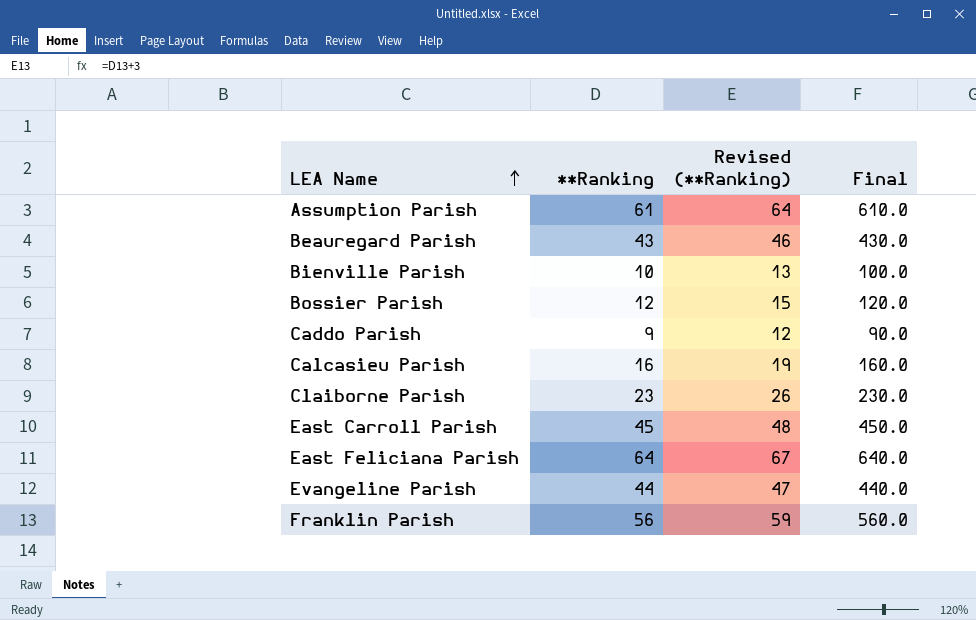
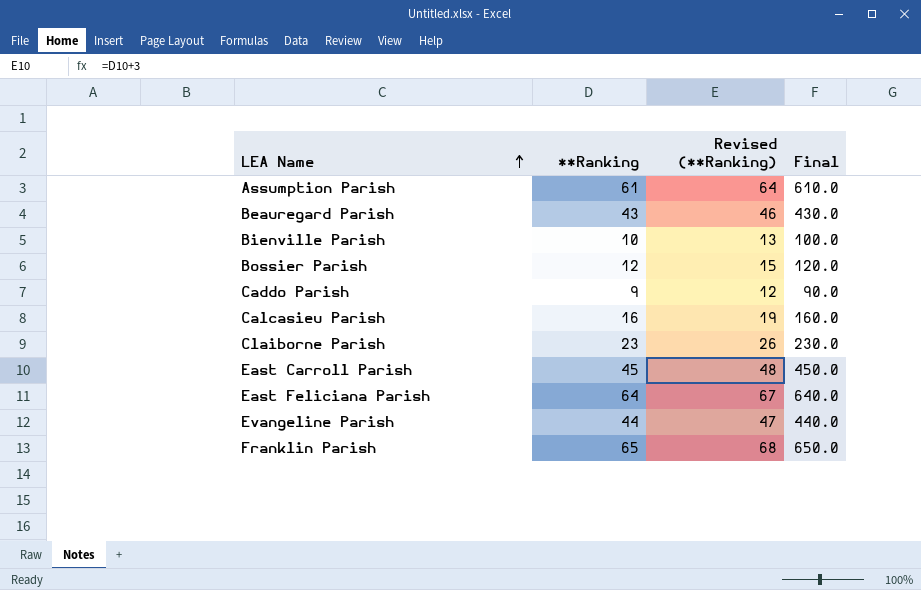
Franklin Parish | **Ranking: 56 -> 65
Franklin Parish | Revised (**Ranking): 59 -> 68
Franklin Parish | Final: 560.0 -> 650.0

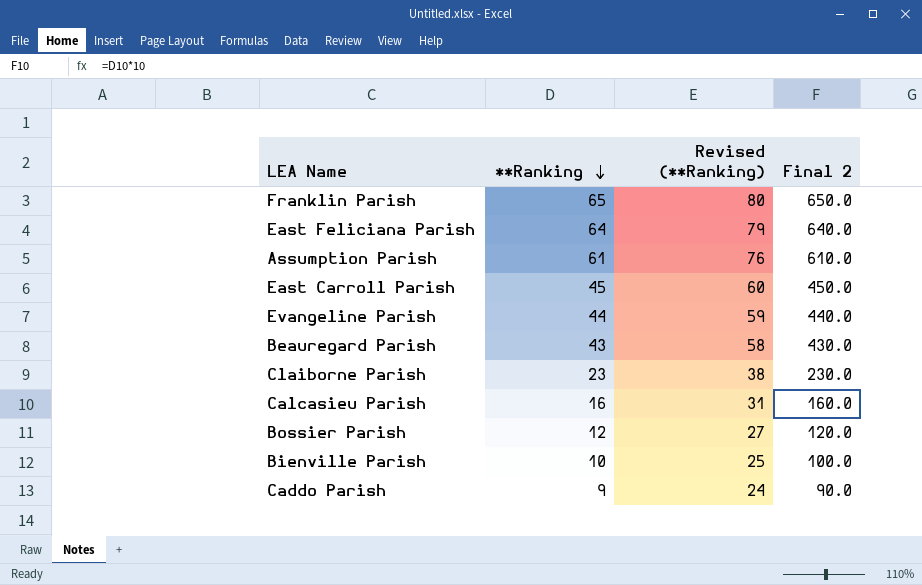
row order: LEA Name ascending -> **Ranking descending
column Revised (**Ranking) | formula: [**Ranking] + 3 -> [**Ranking] + 15
column name: Final -> Final 2

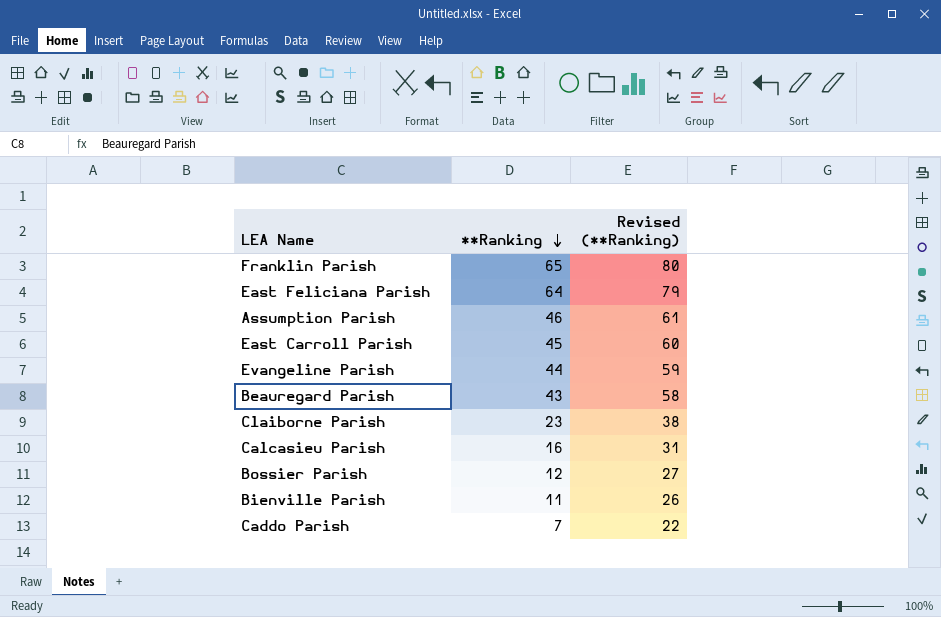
column Final 2 | formula: [**Ranking] * 10 -> none
Assumption Parish | **Ranking: 61 -> 46
Assumption Parish | Revised (**Ranking): 76 -> 61
Bienville Parish | **Ranking: 10 -> 11
Bienville Parish | Revised (**Ranking): 25 -> 26
Caddo Parish | **Ranking: 9 -> 7
Caddo Parish | Revised (**Ranking): 24 -> 22

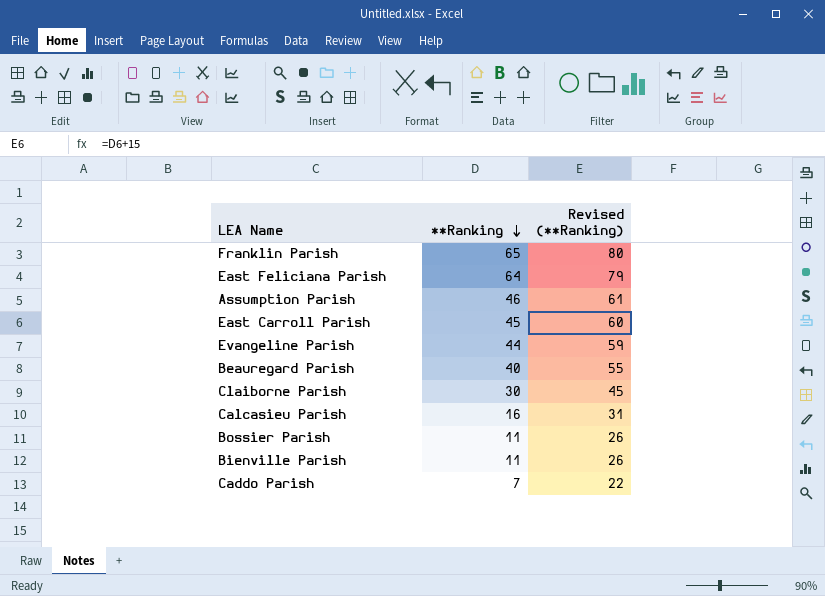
Beauregard Parish | **Ranking: 43 -> 40
Beauregard Parish | Revised (**Ranking): 58 -> 55
Claiborne Parish | **Ranking: 23 -> 30
Claiborne Parish | Revised (**Ranking): 38 -> 45
Bossier Parish | **Ranking: 12 -> 11
Bossier Parish | Revised (**Ranking): 27 -> 26

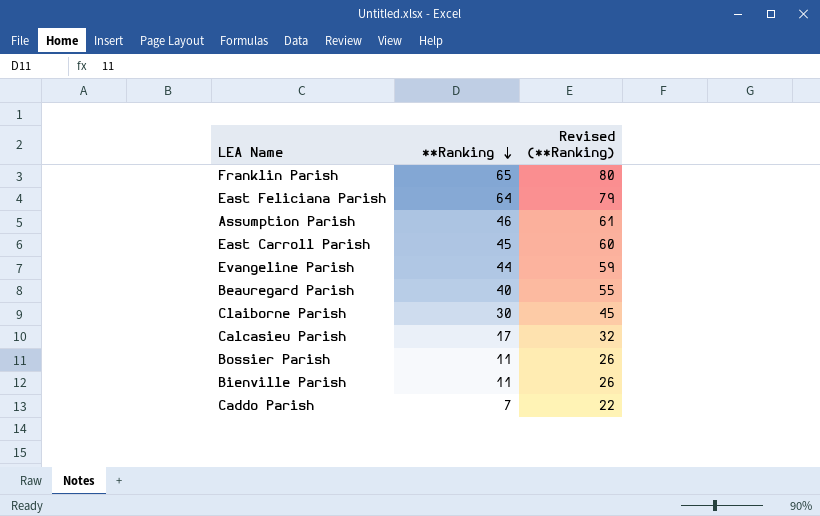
Calcasieu Parish | **Ranking: 16 -> 17
Calcasieu Parish | Revised (**Ranking): 31 -> 32

